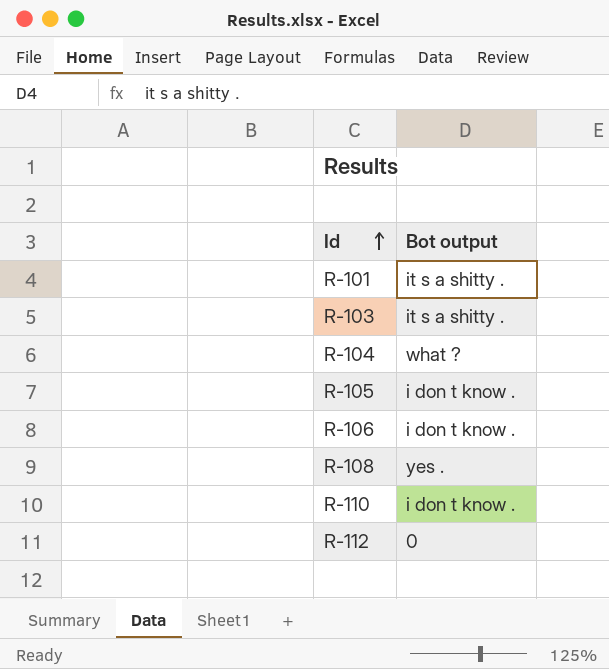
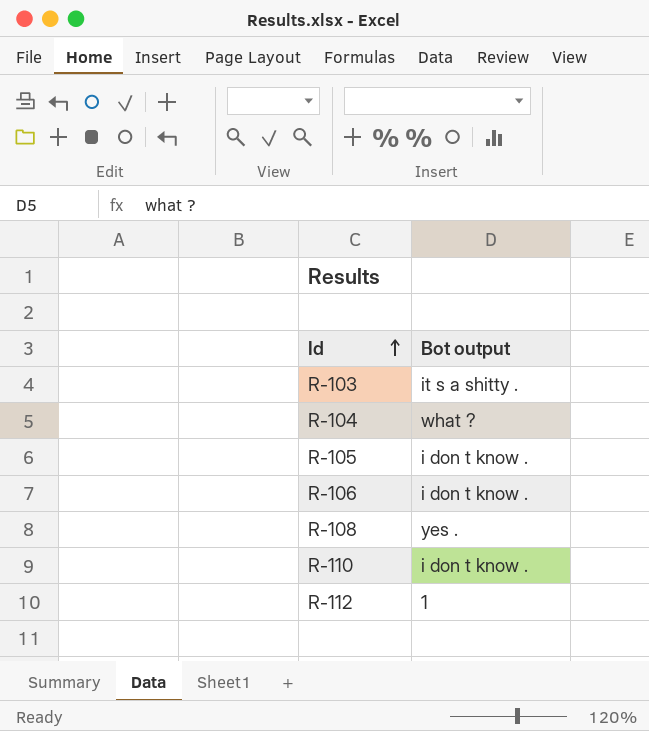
row R-101: it s a shitty . -> none
R-112 | Bot output: 0 -> 1

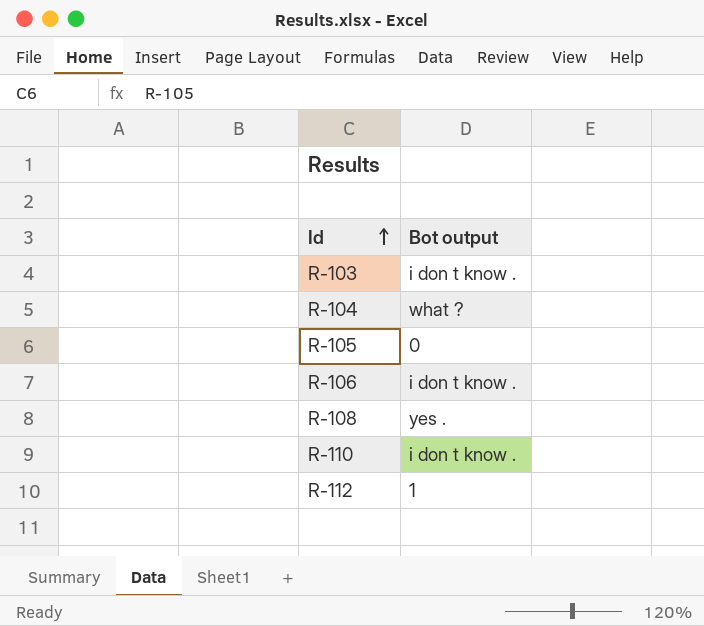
R-103 | Bot output: it s a shitty . -> i don t know .
R-105 | Bot output: i don t know . -> 0

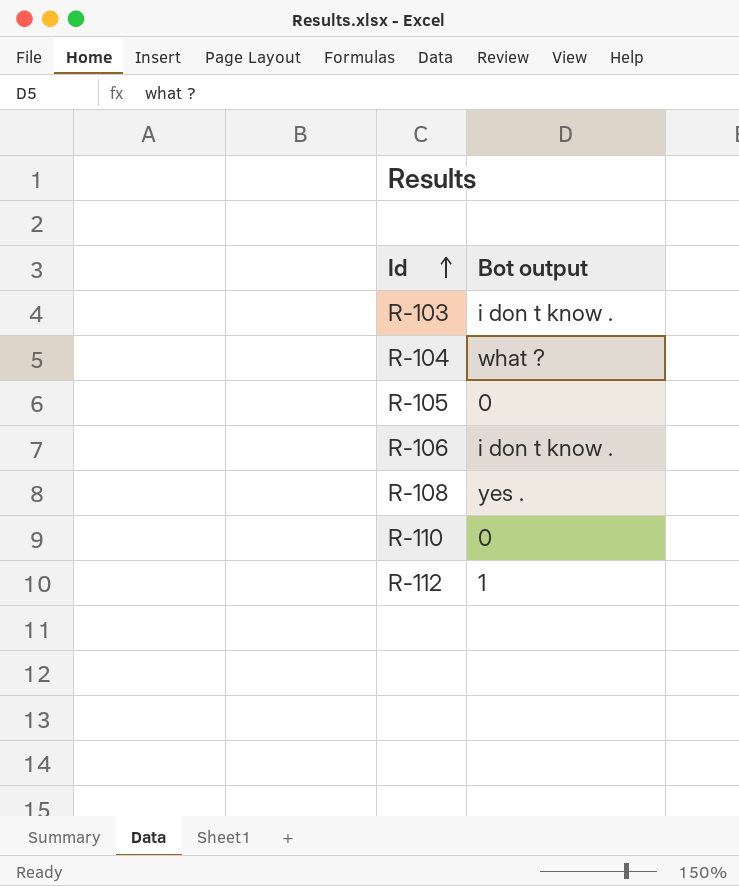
R-110 | Bot output: i don t know . -> 0

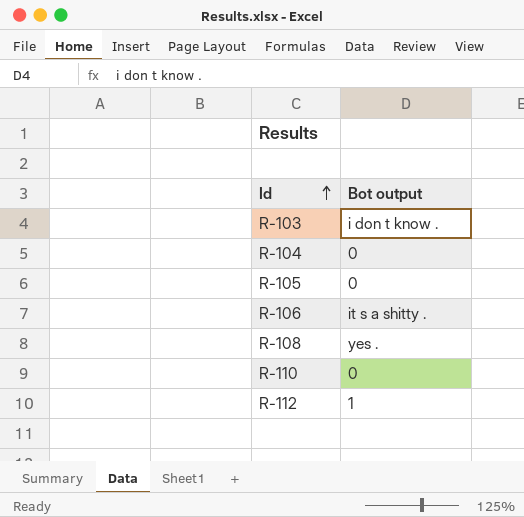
R-104 | Bot output: what ? -> 0
R-106 | Bot output: i don t know . -> it s a shitty .

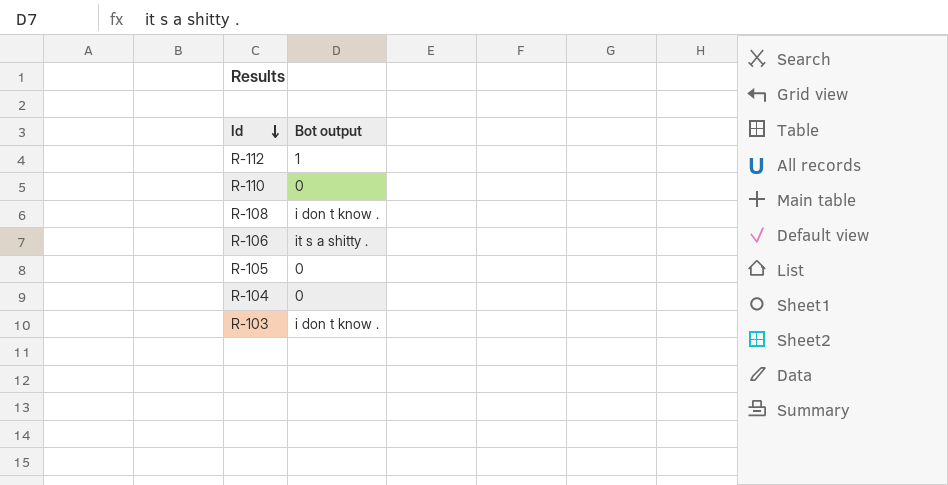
row order: Id ascending -> Id descending
R-108 | Bot output: yes . -> i don t know .

